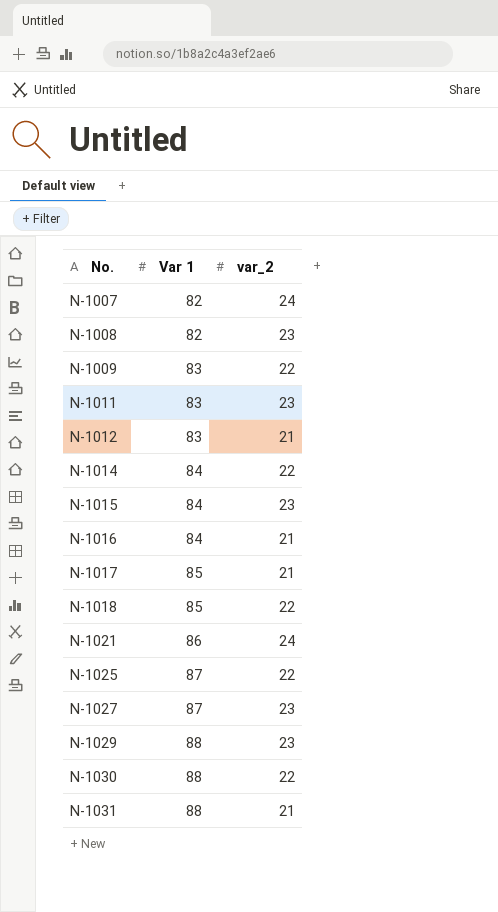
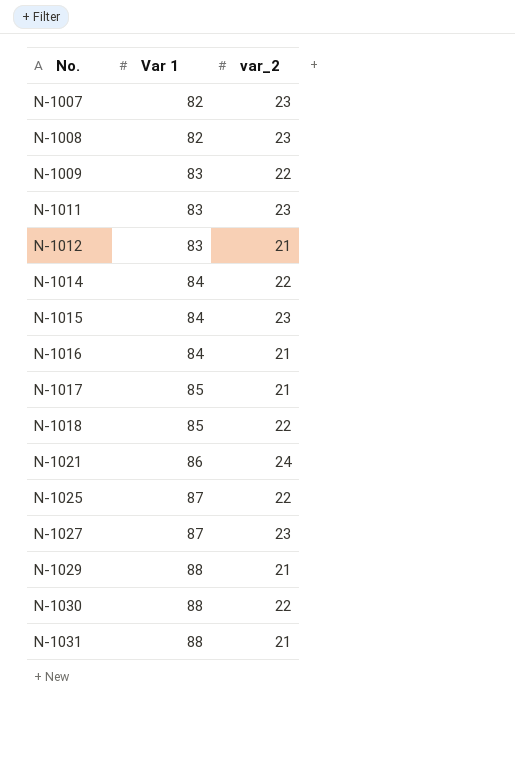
N-1007 | var_2: 24 -> 23
N-1029 | var_2: 23 -> 21

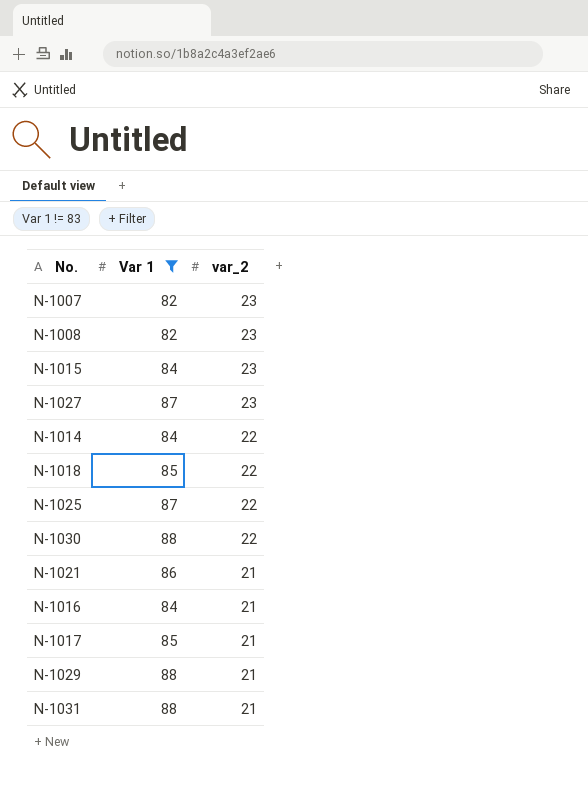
filter: none -> Var 1 != 83
row order: No. ascending -> var_2 descending
N-1021 | var_2: 24 -> 21

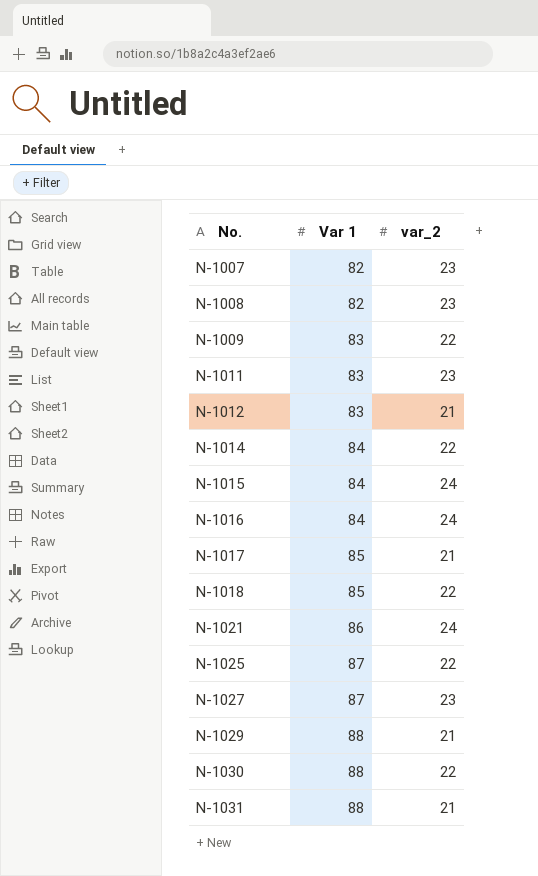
filter: Var 1 != 83 -> none
row order: var_2 descending -> No. ascending
N-1015 | var_2: 23 -> 24
N-1016 | var_2: 21 -> 24
N-1021 | var_2: 21 -> 24

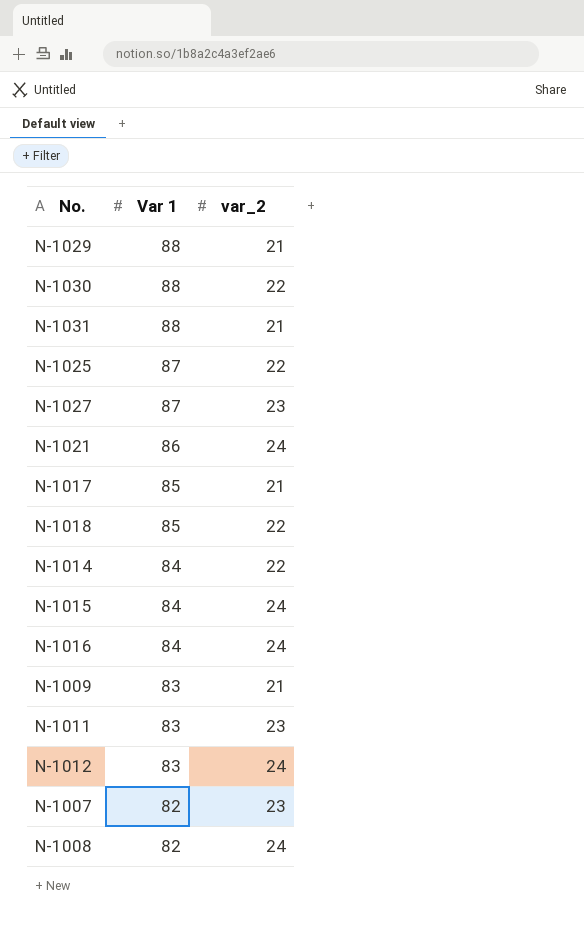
row order: No. ascending -> Var 1 descending
N-1009 | var_2: 22 -> 21
N-1012 | var_2: 21 -> 24
N-1008 | var_2: 23 -> 24

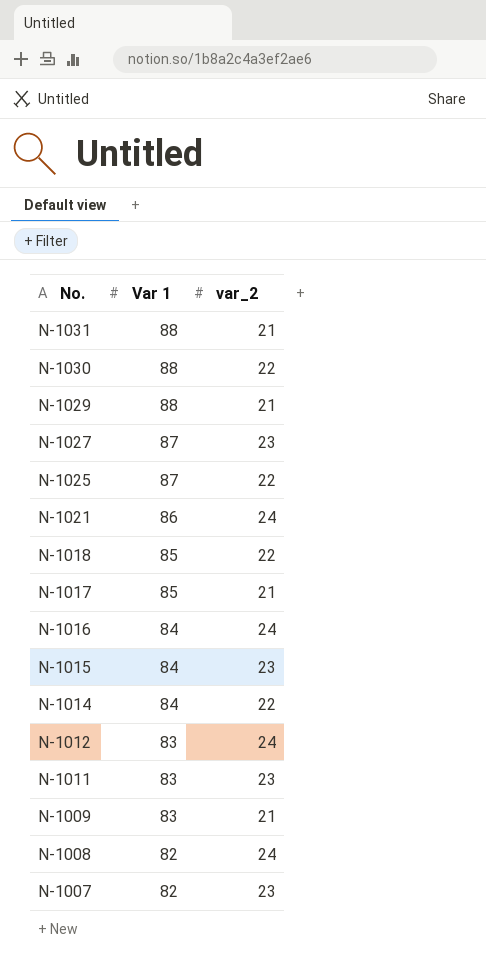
row order: Var 1 descending -> No. descending
N-1015 | var_2: 24 -> 23

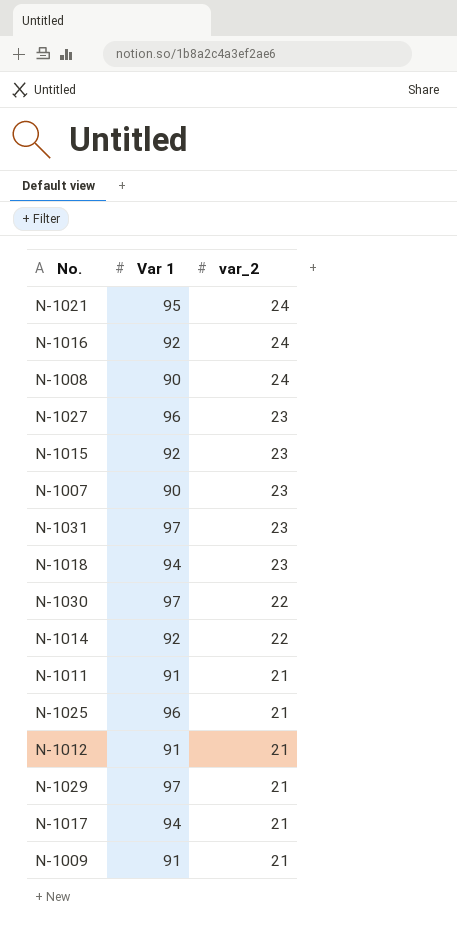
row order: No. descending -> var_2 descending
N-1021 | Var 1: 86 -> 95
N-1016 | Var 1: 84 -> 92
N-1008 | Var 1: 82 -> 90
N-1027 | Var 1: 87 -> 96
N-1015 | Var 1: 84 -> 92
N-1007 | Var 1: 82 -> 90
N-1031 | Var 1: 88 -> 97
N-1031 | var_2: 21 -> 23
N-1018 | Var 1: 85 -> 94
N-1018 | var_2: 22 -> 23
N-1030 | Var 1: 88 -> 97
N-1014 | Var 1: 84 -> 92
N-1011 | Var 1: 83 -> 91
N-1011 | var_2: 23 -> 21
N-1025 | Var 1: 87 -> 96
N-1025 | var_2: 22 -> 21
N-1012 | Var 1: 83 -> 91
N-1012 | var_2: 24 -> 21
N-1029 | Var 1: 88 -> 97
N-1017 | Var 1: 85 -> 94
N-1009 | Var 1: 83 -> 91

